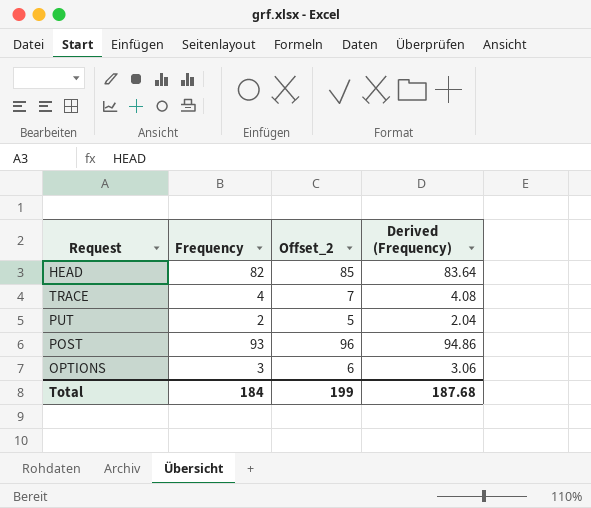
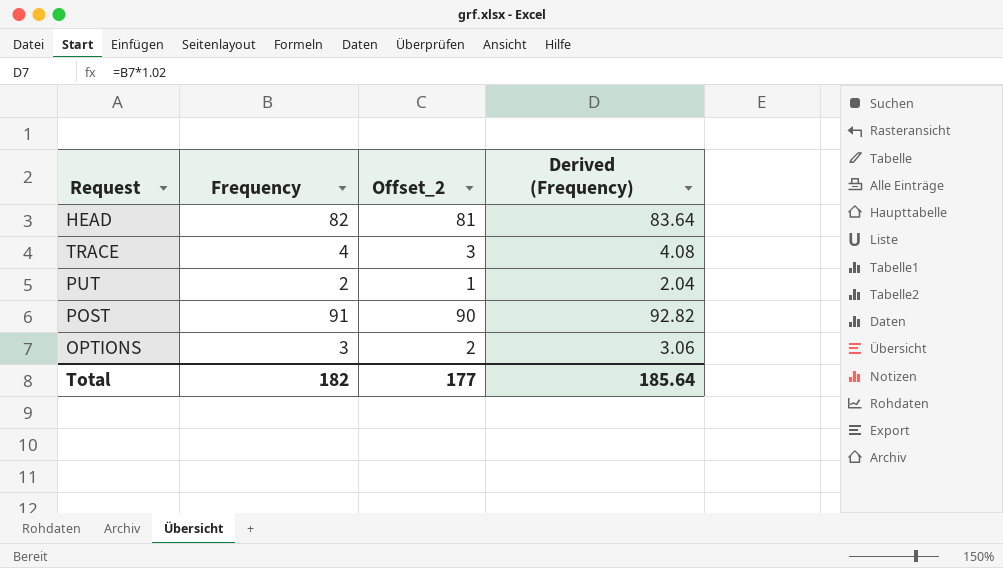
column Offset_2 | formula: [Frequency] + 3 -> [Frequency] - 1
POST | Frequency: 93 -> 91
POST | Derived (Frequency): 94.86 -> 92.82
Total | Frequency: 184 -> 182
Total | Offset_2: 199 -> 177
Total | Derived (Frequency): 187.68 -> 185.64

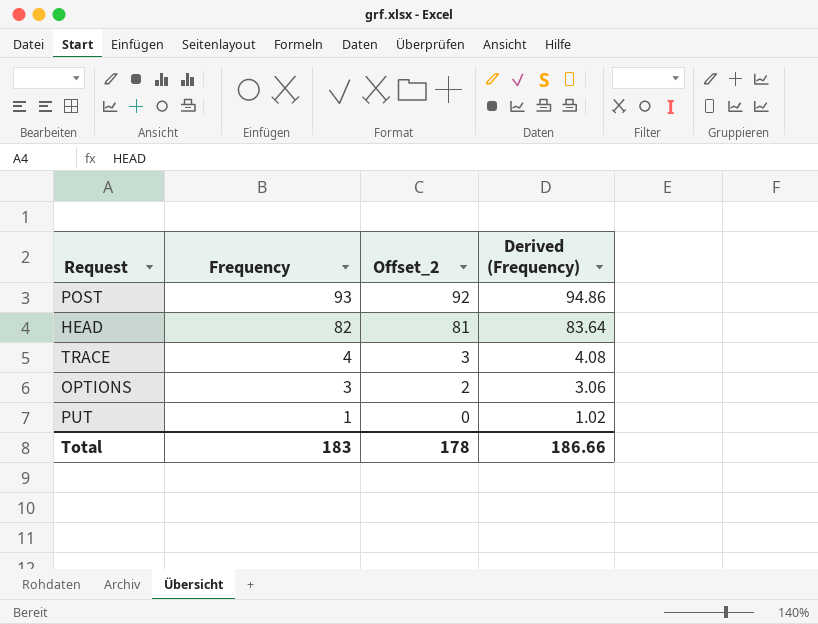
row order: none -> Frequency descending
POST | Frequency: 91 -> 93
POST | Offset_2: 90 -> 92
POST | Derived (Frequency): 92.82 -> 94.86
PUT | Frequency: 2 -> 1
PUT | Offset_2: 1 -> 0
PUT | Derived (Frequency): 2.04 -> 1.02
Total | Frequency: 182 -> 183
Total | Offset_2: 177 -> 178
Total | Derived (Frequency): 185.64 -> 186.66

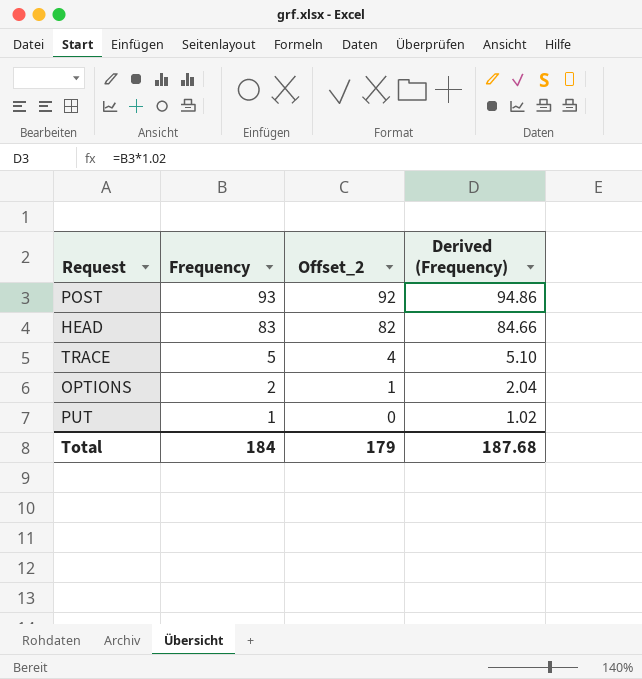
HEAD | Frequency: 82 -> 83
HEAD | Offset_2: 81 -> 82
HEAD | Derived (Frequency): 83.64 -> 84.66
TRACE | Frequency: 4 -> 5
TRACE | Offset_2: 3 -> 4
TRACE | Derived (Frequency): 4.08 -> 5.10
OPTIONS | Frequency: 3 -> 2
OPTIONS | Offset_2: 2 -> 1
OPTIONS | Derived (Frequency): 3.06 -> 2.04
Total | Frequency: 183 -> 184
Total | Offset_2: 178 -> 179
Total | Derived (Frequency): 186.66 -> 187.68

